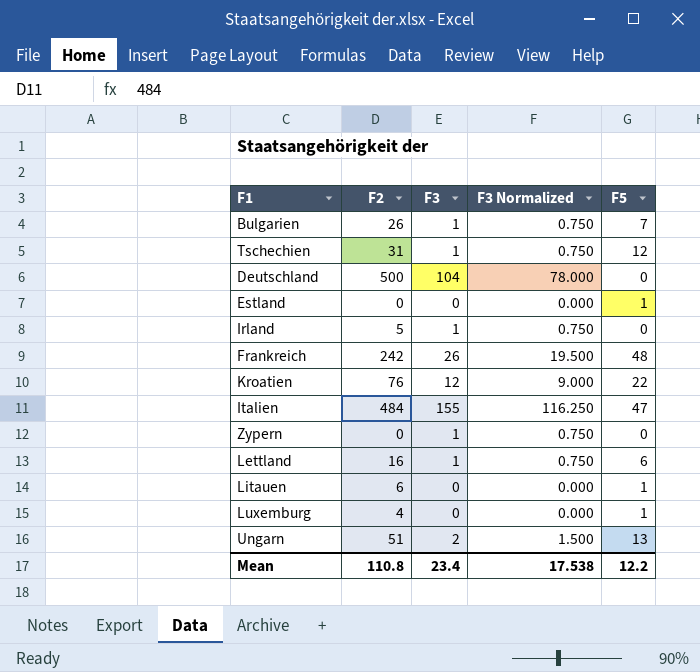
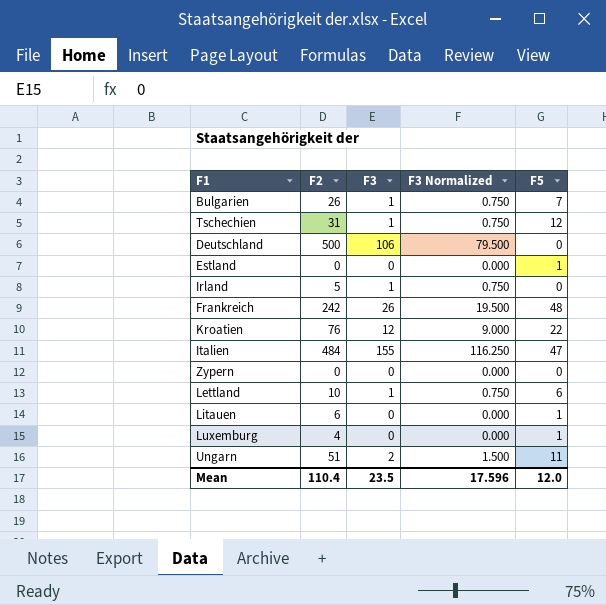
Deutschland | F3: 104 -> 106
Deutschland | F3 Normalized: 78.000 -> 79.500
Zypern | F3: 1 -> 0
Zypern | F3 Normalized: 0.750 -> 0.000
Lettland | F2: 16 -> 10
Ungarn | F5: 13 -> 11
Mean | F2: 110.8 -> 110.4
Mean | F3: 23.4 -> 23.5
Mean | F3 Normalized: 17.538 -> 17.596
Mean | F5: 12.2 -> 12.0

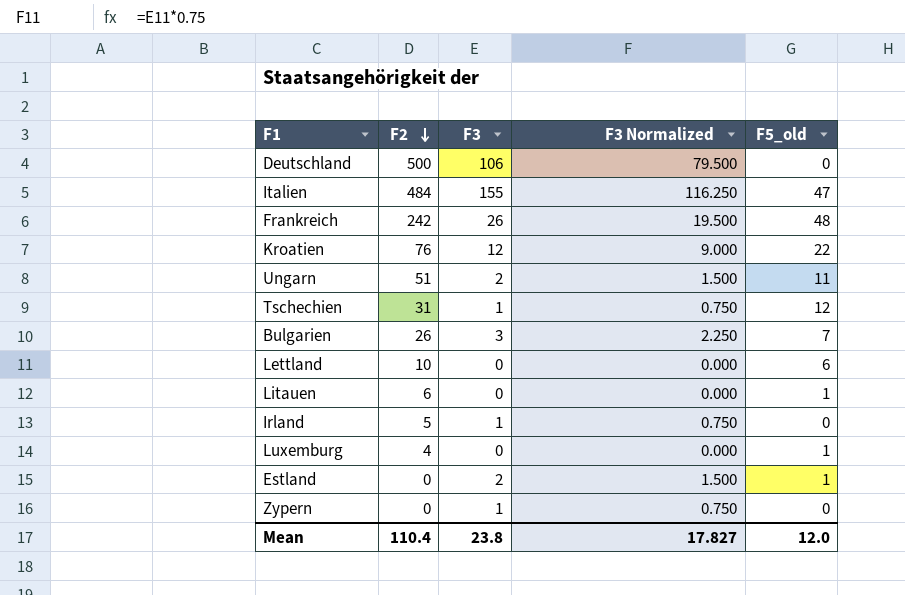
row order: none -> F2 descending
column name: F5 -> F5_old
Bulgarien | F3: 1 -> 3
Bulgarien | F3 Normalized: 0.750 -> 2.250
Lettland | F3: 1 -> 0
Lettland | F3 Normalized: 0.750 -> 0.000
Estland | F3: 0 -> 2
Estland | F3 Normalized: 0.000 -> 1.500
Zypern | F3: 0 -> 1
Zypern | F3 Normalized: 0.000 -> 0.750
Mean | F3: 23.5 -> 23.8
Mean | F3 Normalized: 17.596 -> 17.827

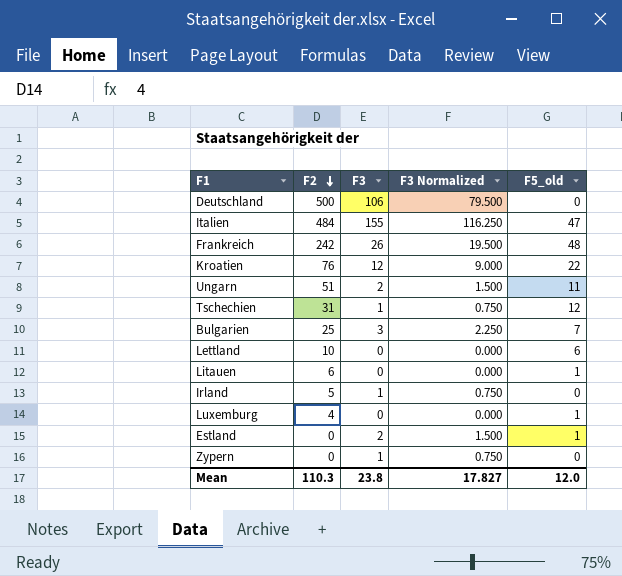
Bulgarien | F2: 26 -> 25
Mean | F2: 110.4 -> 110.3

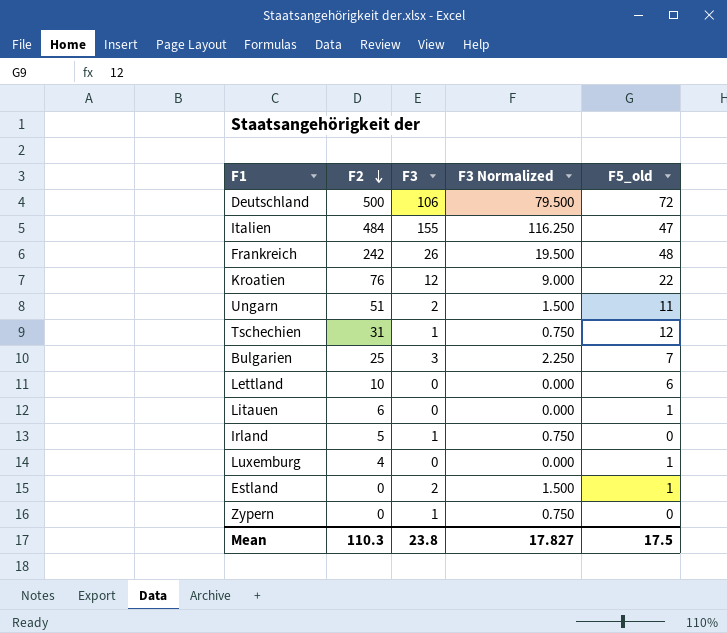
Deutschland | F5_old: 0 -> 72
Mean | F5_old: 12.0 -> 17.5

